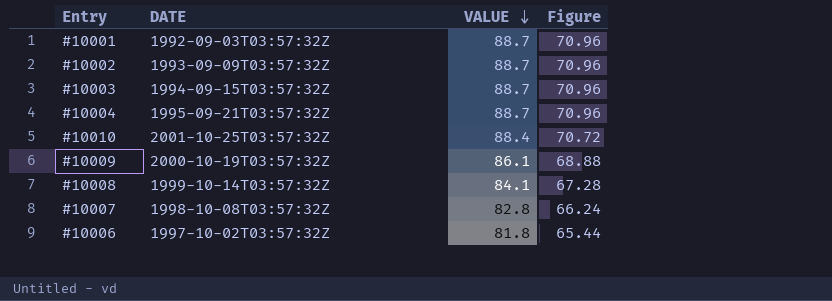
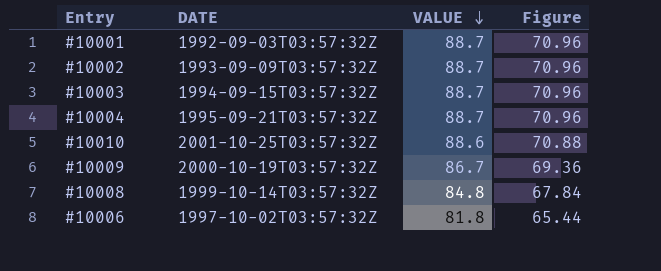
row #10007: 1998-10-08T03:57:32Z | 82.8 | 66.24 -> none
#10010 | VALUE: 88.4 -> 88.6
#10010 | Figure: 70.72 -> 70.88
#10009 | VALUE: 86.1 -> 86.7
#10009 | Figure: 68.88 -> 69.36
#10008 | VALUE: 84.1 -> 84.8
#10008 | Figure: 67.28 -> 67.84

